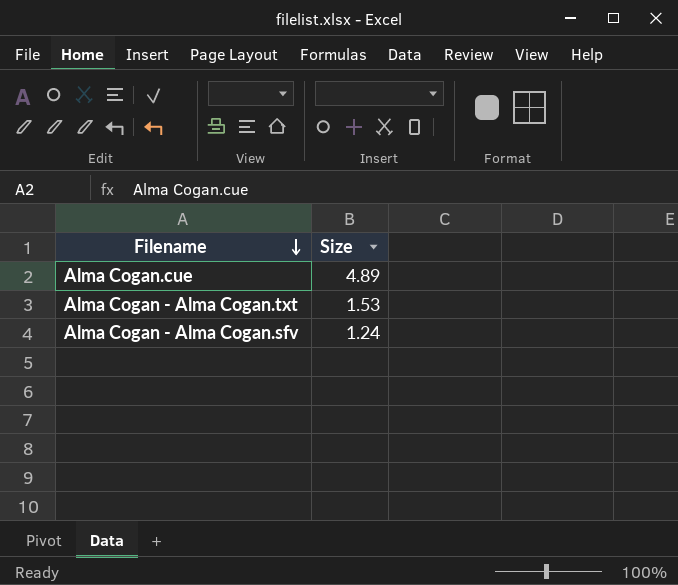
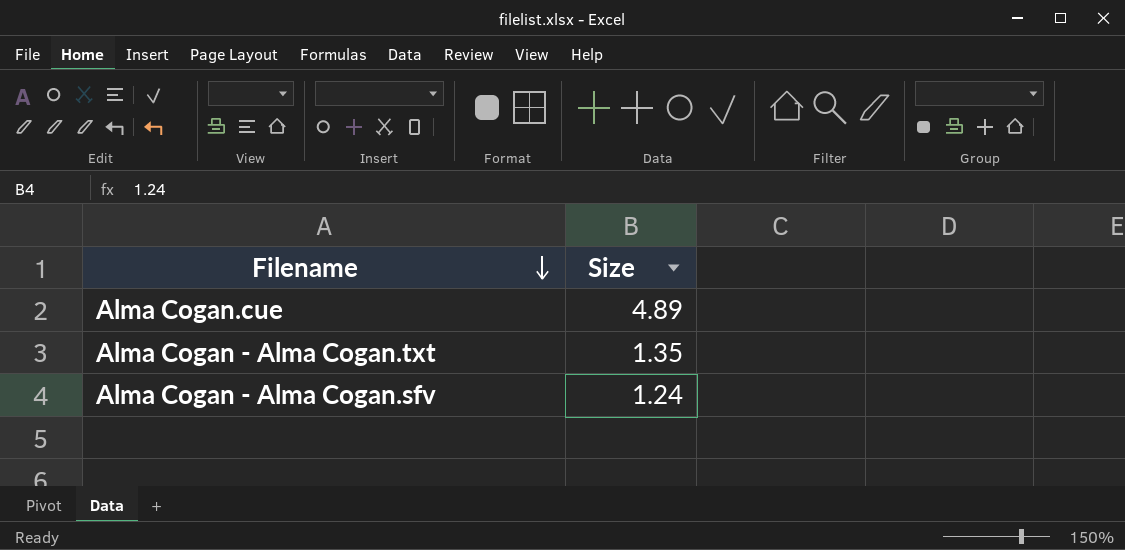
Alma Cogan - Alma Cogan.txt | Size: 1.53 -> 1.35

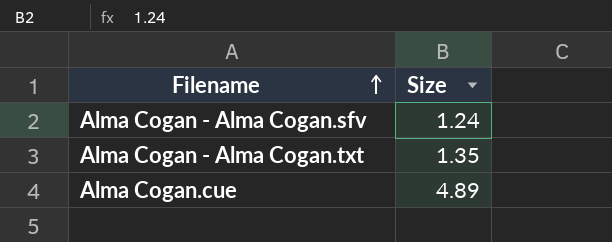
row order: Filename descending -> Filename ascending

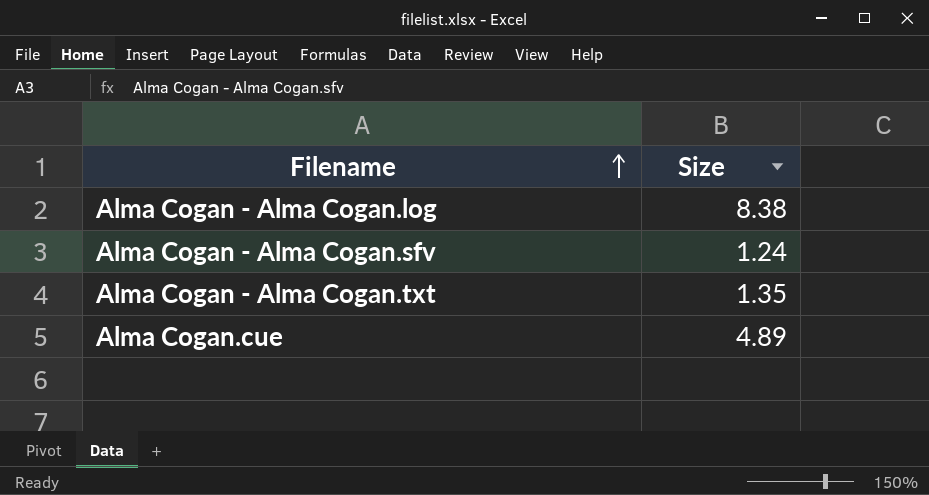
row Alma Cogan - Alma Cogan.log: none -> 8.38

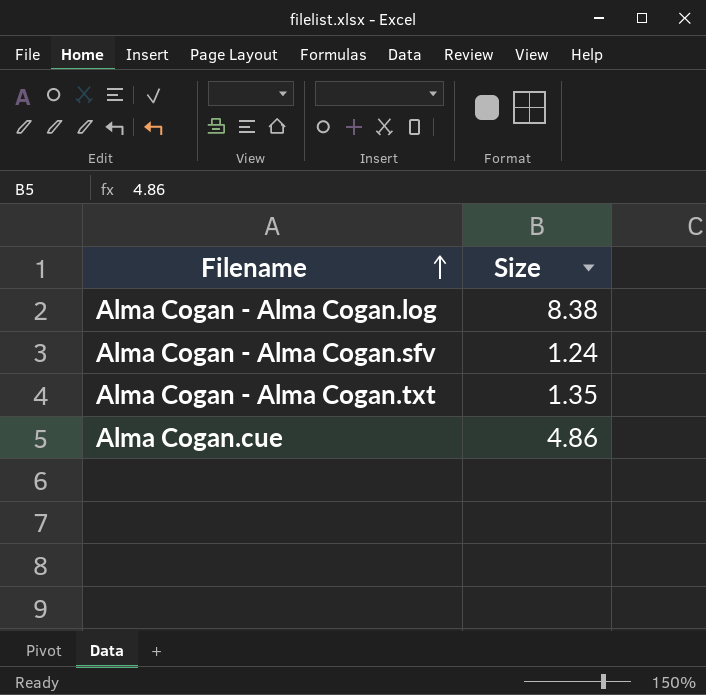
Alma Cogan.cue | Size: 4.89 -> 4.86

